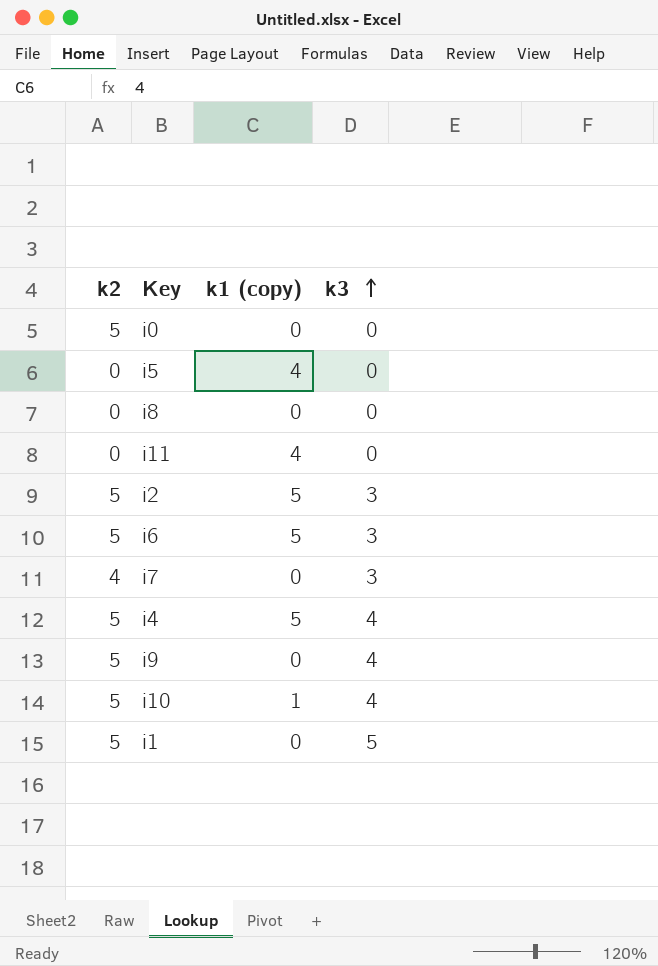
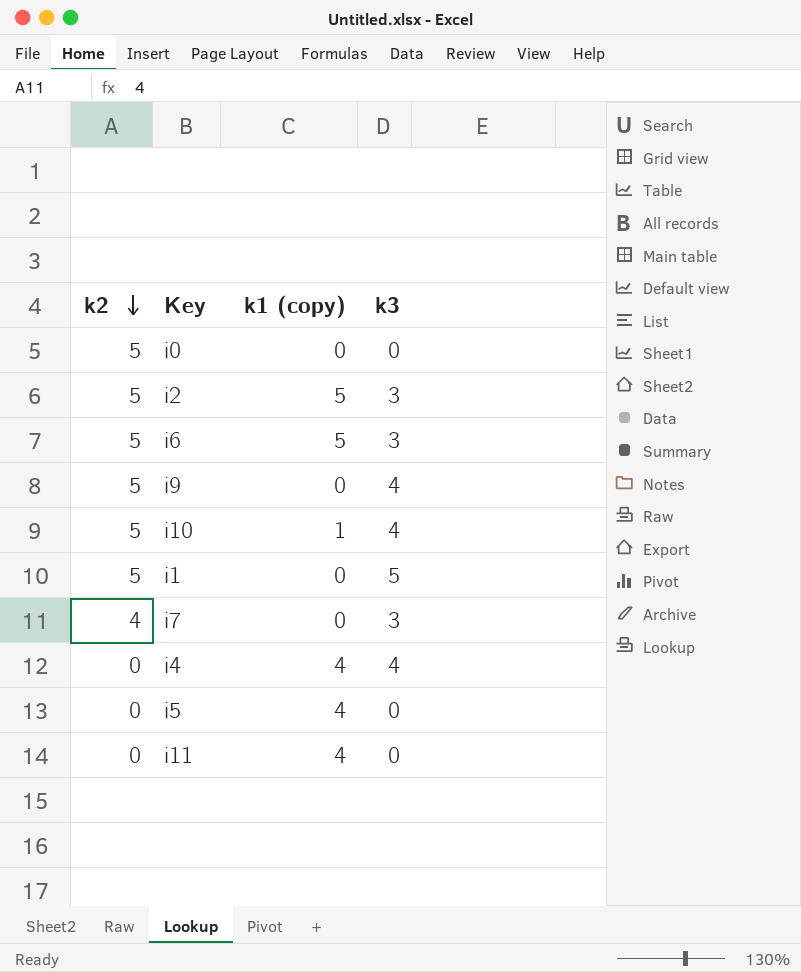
row order: k3 ascending -> k2 descending
row i8: 0 | 0 | 0 -> none
i4 | k2: 5 -> 0
i4 | k1 (copy): 5 -> 4

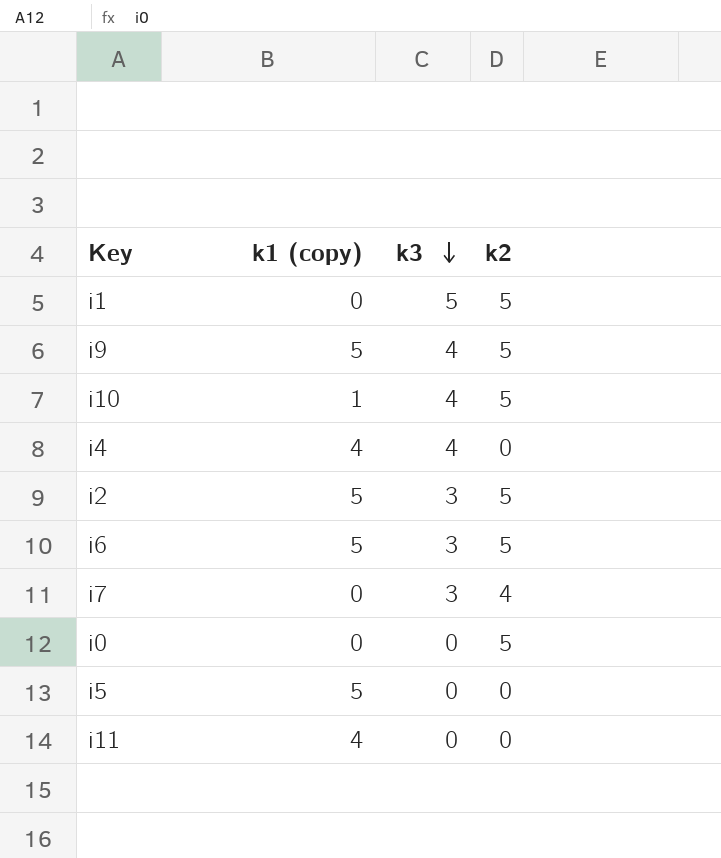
row order: k2 descending -> k3 descending
column k2 | position: 1 -> 4
i9 | k1 (copy): 0 -> 5
i5 | k1 (copy): 4 -> 5

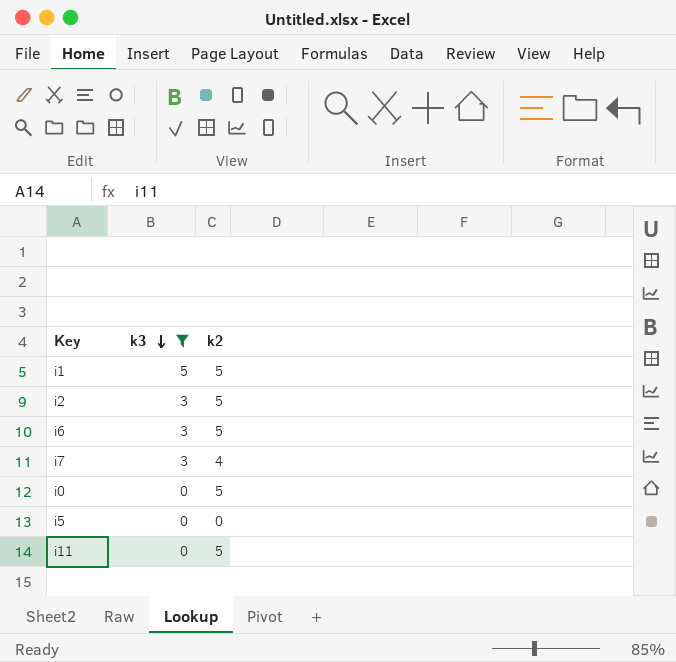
filter: none -> k3 != 4
column k1 (copy) | position: 2 -> none
i11 | k2: 0 -> 5

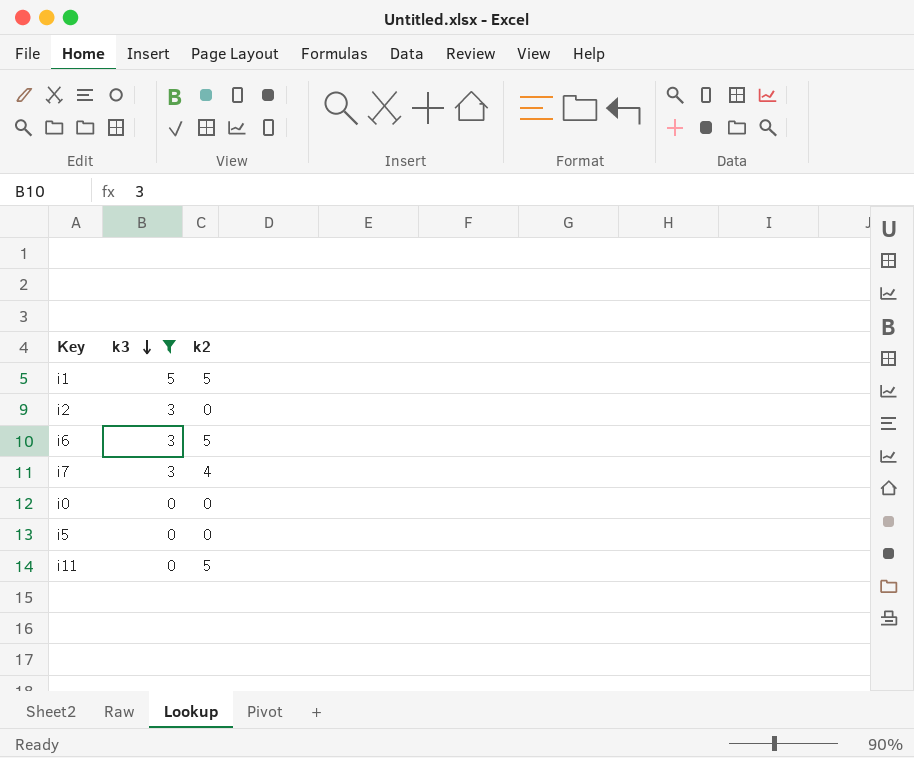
i2 | k2: 5 -> 0
i0 | k2: 5 -> 0

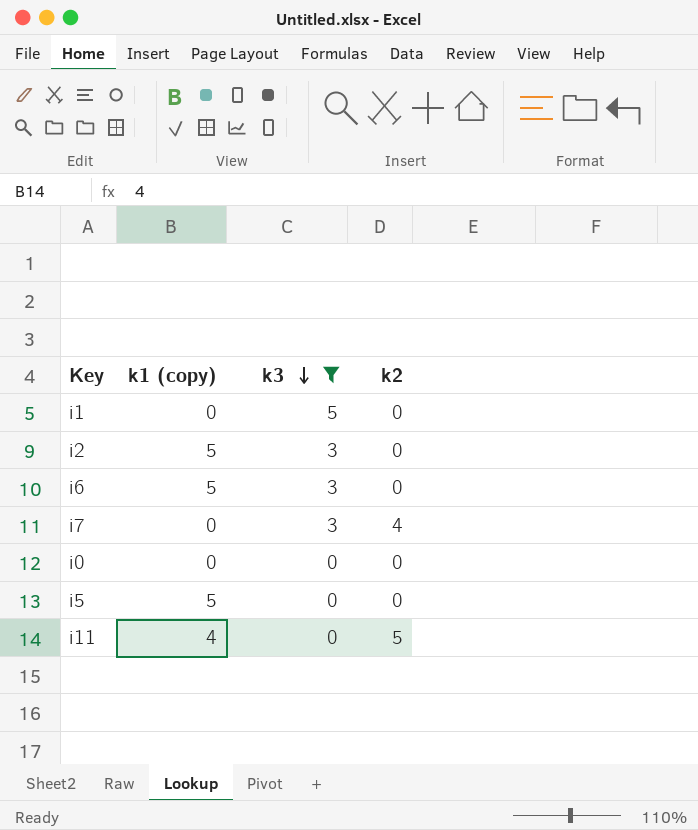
column k1 (copy) | position: none -> 2
i1 | k2: 5 -> 0
i6 | k2: 5 -> 0

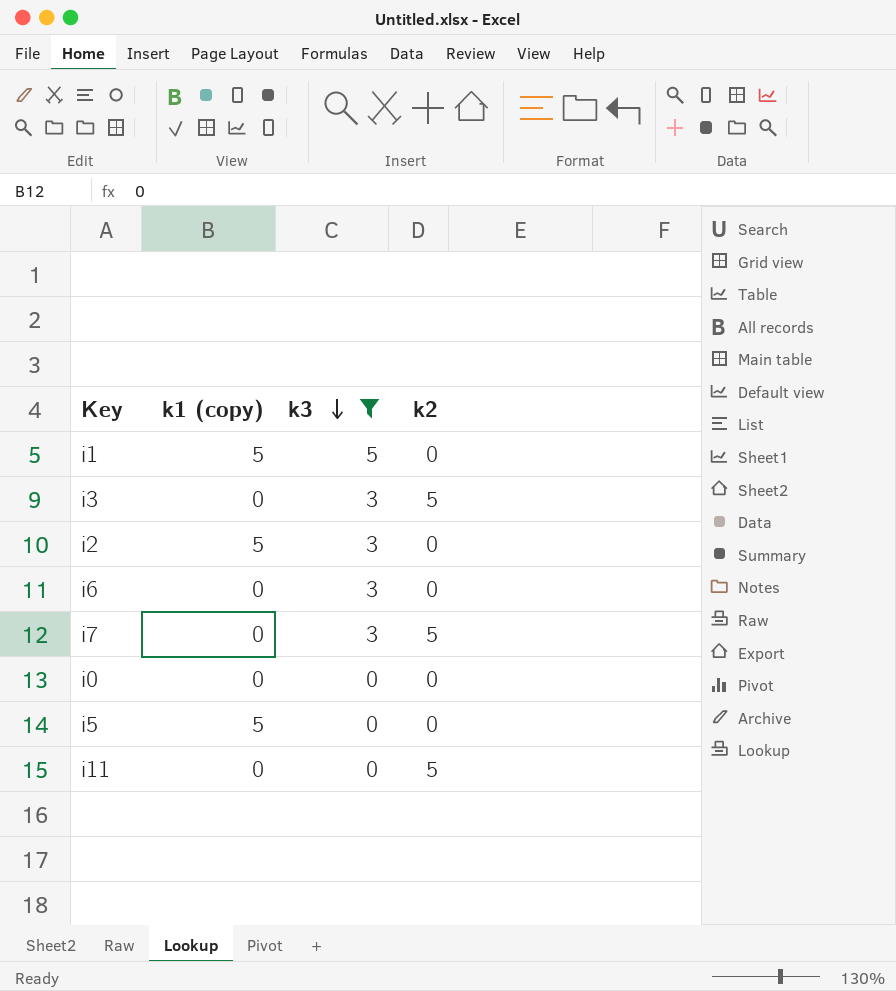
i1 | k1 (copy): 0 -> 5
row i3: none -> 0 | 3 | 5
i6 | k1 (copy): 5 -> 0
i7 | k2: 4 -> 5
i11 | k1 (copy): 4 -> 0

